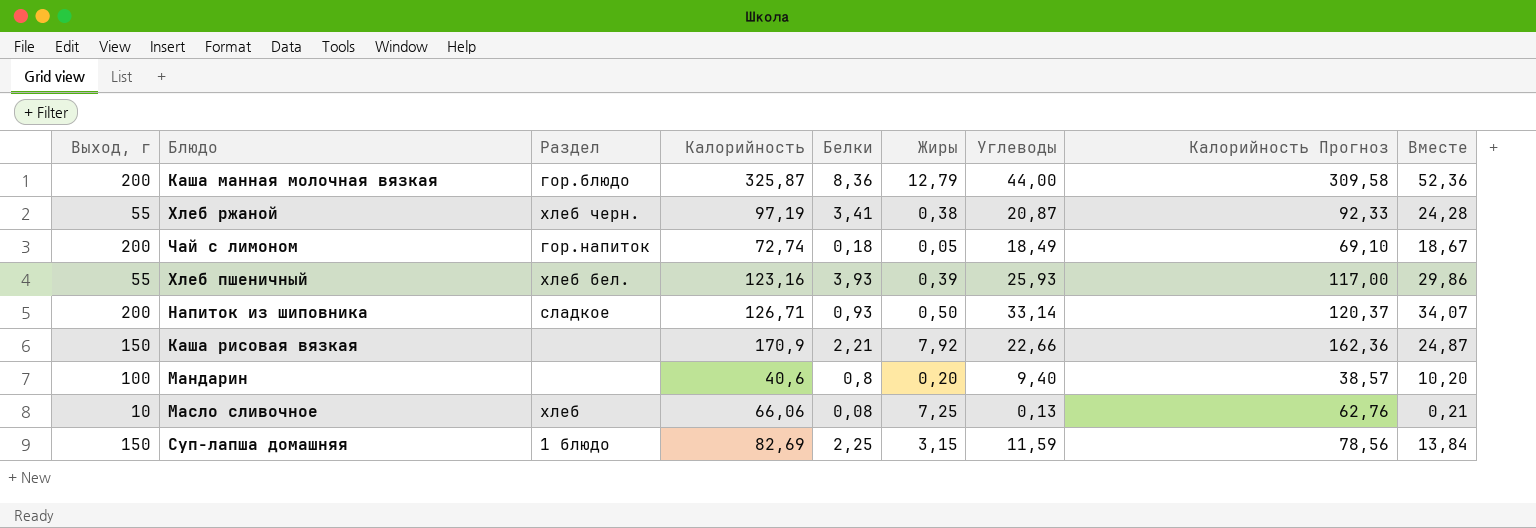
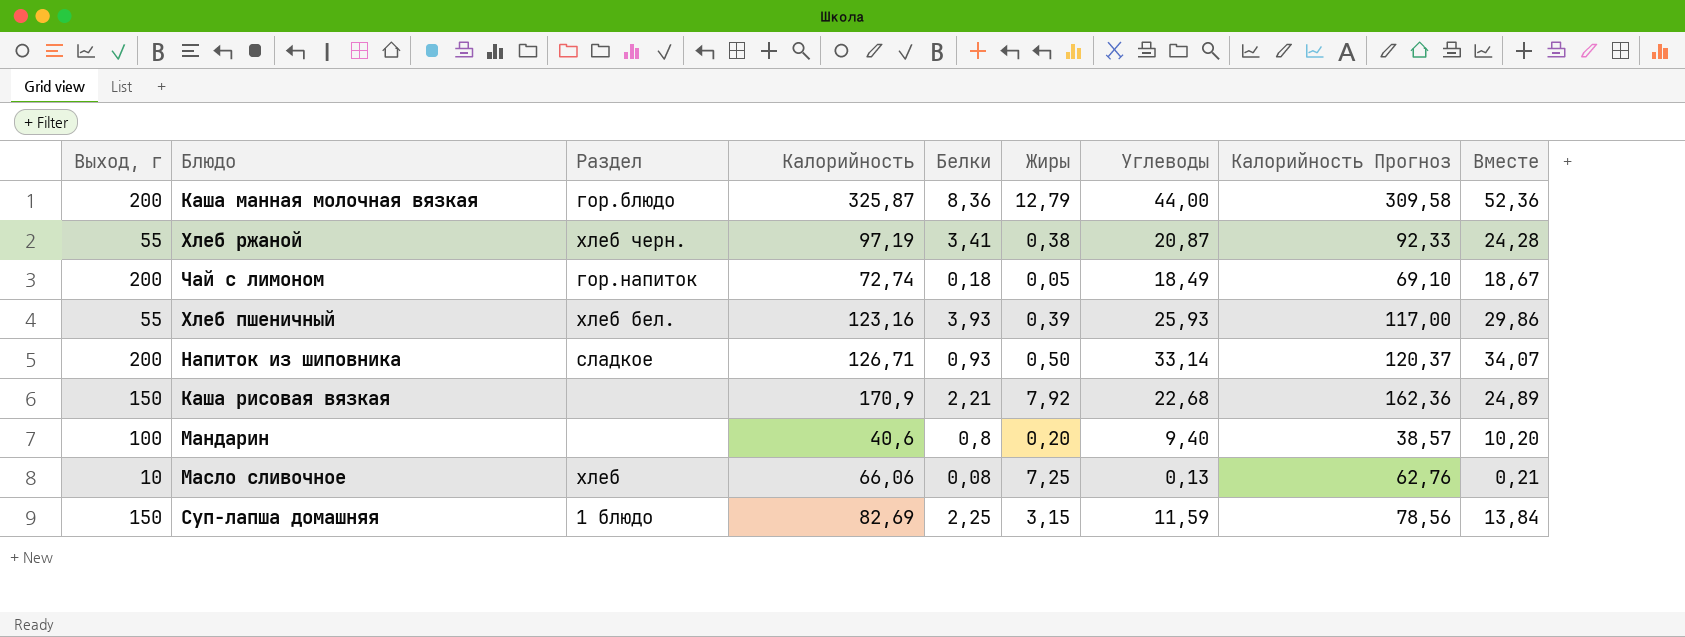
Каша рисовая вязкая | Углеводы: 22,66 -> 22,68
Каша рисовая вязкая | Вместе: 24,87 -> 24,89

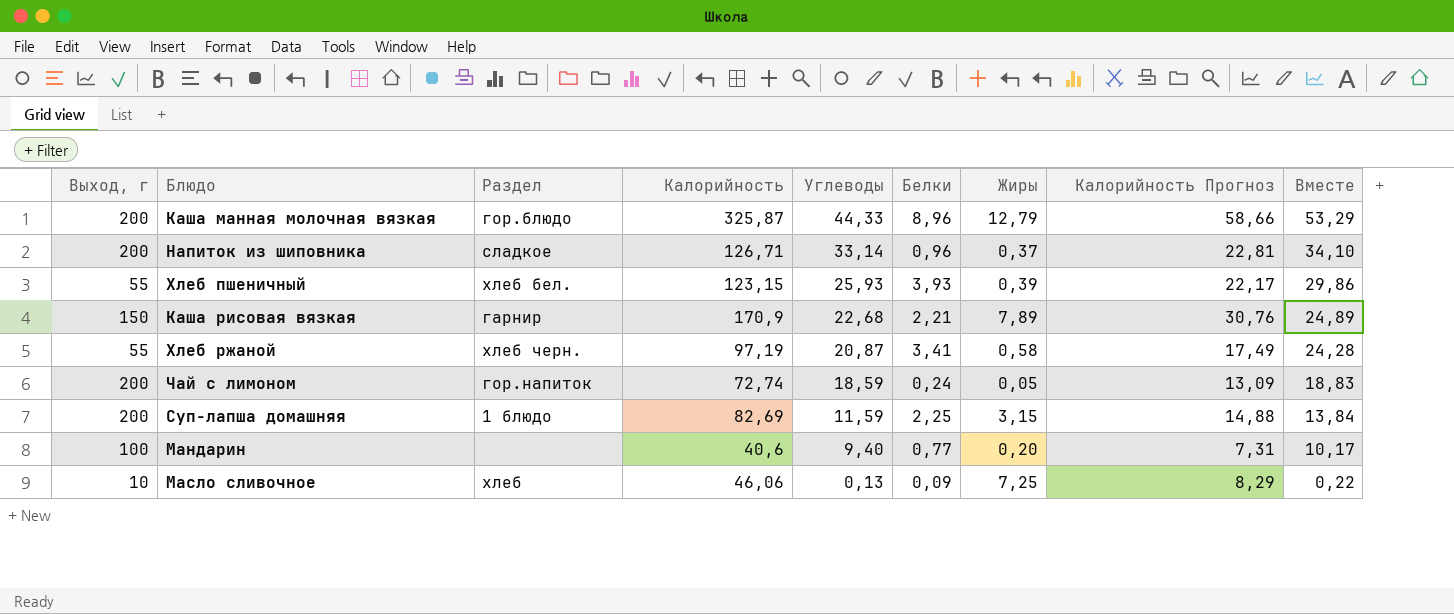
row order: none -> Углеводы descending
column Углеводы | position: 7 -> 5
column Калорийность Прогноз | formula: [Калорийность] * 0,95 -> [Калорийность] * 0,18
Каша манная молочная вязкая | Углеводы: 44,00 -> 44,33
Каша манная молочная вязкая | Белки: 8,36 -> 8,96
Каша манная молочная вязкая | Вместе: 52,36 -> 53,29
Напиток из шиповника | Белки: 0,93 -> 0,96
Напиток из шиповника | Жиры: 0,50 -> 0,37
Напиток из шиповника | Вместе: 34,07 -> 34,10
Хлеб пшеничный | Калорийность: 123,16 -> 123,15
Каша рисовая вязкая | Раздел: none -> гарнир
Каша рисовая вязкая | Жиры: 7,92 -> 7,89
Хлеб ржаной | Жиры: 0,38 -> 0,58
Чай с лимоном | Углеводы: 18,49 -> 18,59
Чай с лимоном | Белки: 0,18 -> 0,24
Чай с лимоном | Вместе: 18,67 -> 18,83
Суп-лапша домашняя | Выход, г: 150 -> 200
Мандарин | Белки: 0,8 -> 0,77
Мандарин | Вместе: 10,20 -> 10,17
Масло сливочное | Калорийность: 66,06 -> 46,06
Масло сливочное | Белки: 0,08 -> 0,09
Масло сливочное | Вместе: 0,21 -> 0,22

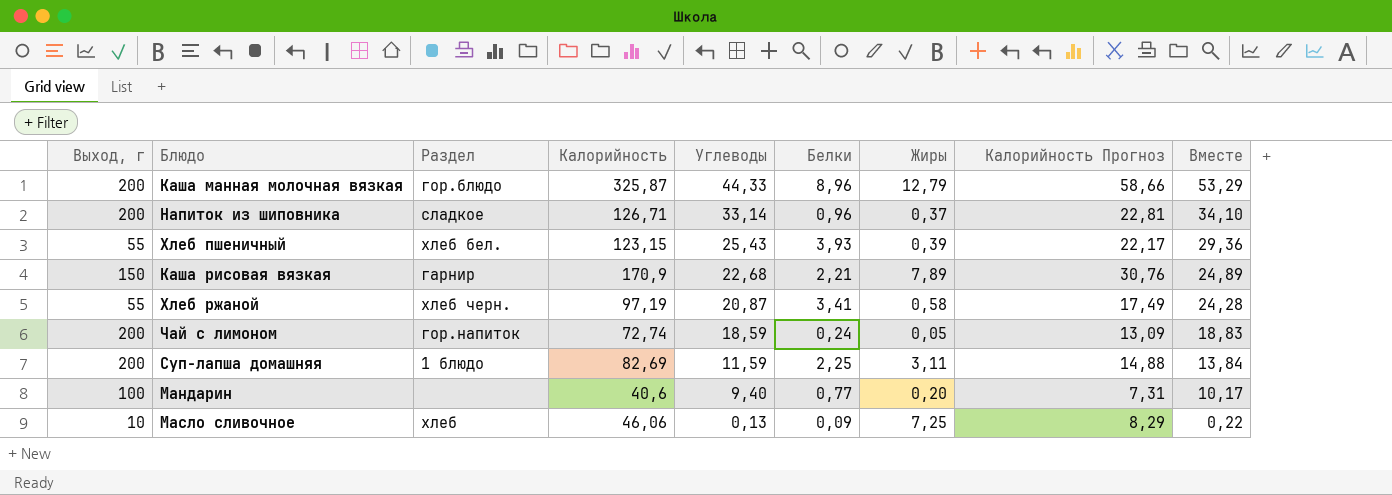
Хлеб пшеничный | Углеводы: 25,93 -> 25,43
Хлеб пшеничный | Вместе: 29,86 -> 29,36
Суп-лапша домашняя | Жиры: 3,15 -> 3,11

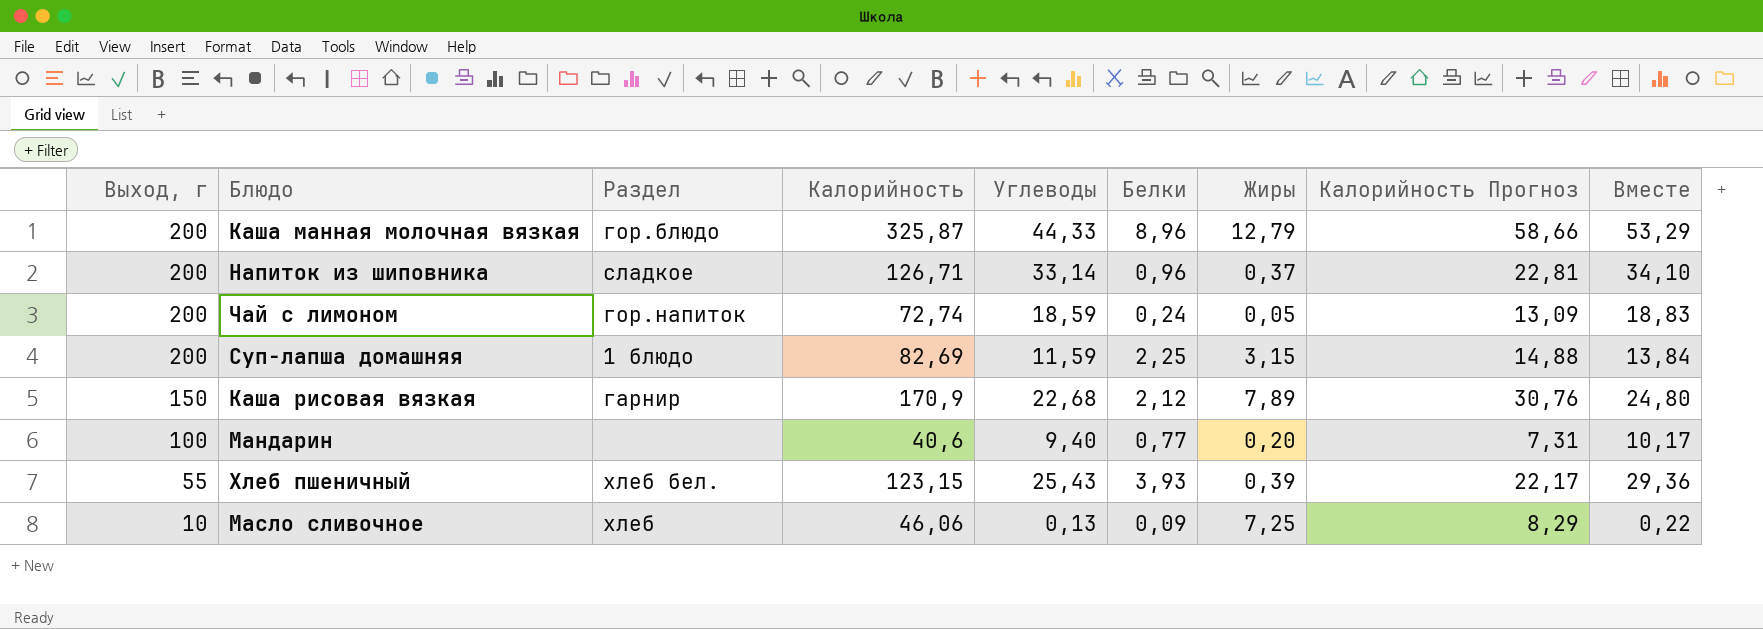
row order: Углеводы descending -> Выход, г descending
row Хлеб ржаной: 55 | хлеб черн. | 97,19 | 20,87 | 3,41 | 0,58 | 17,49 | 24,28 -> none
Суп-лапша домашняя | Жиры: 3,11 -> 3,15
Каша рисовая вязкая | Белки: 2,21 -> 2,12
Каша рисовая вязкая | Вместе: 24,89 -> 24,80

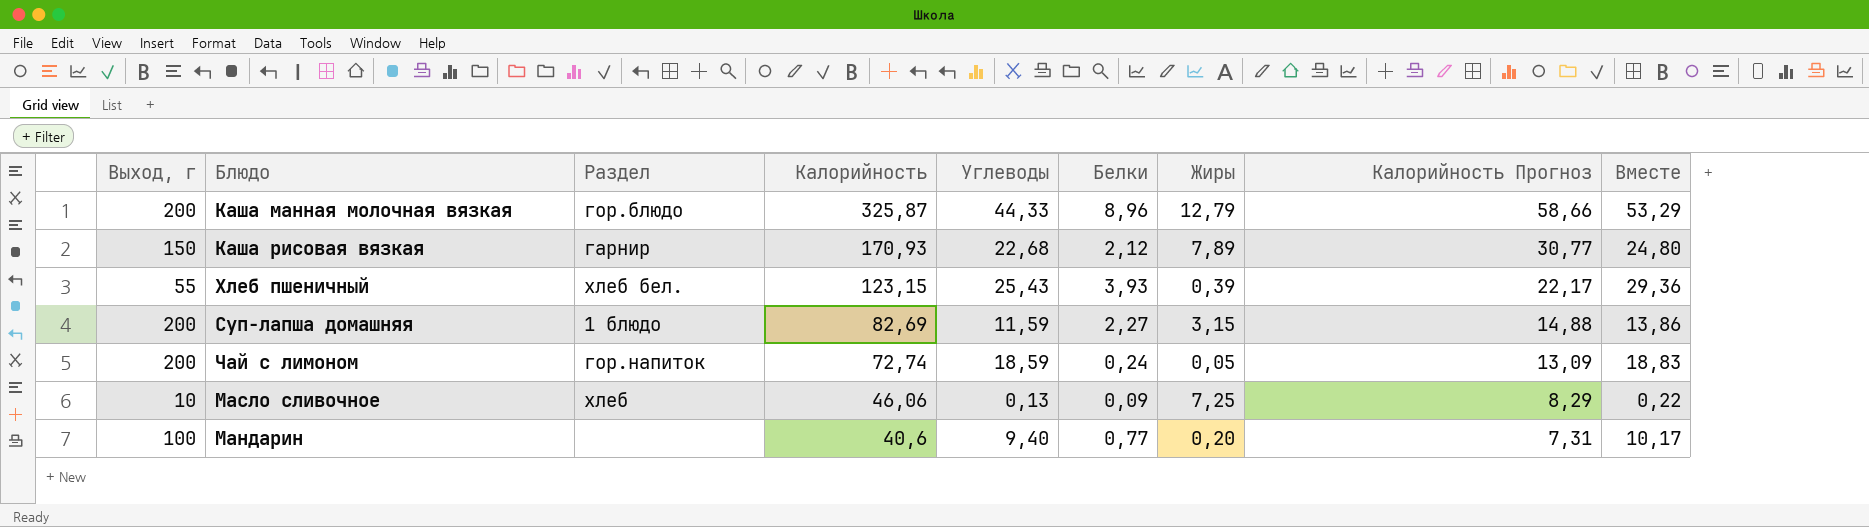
row order: Выход, г descending -> Калорийность descending
row Напиток из шиповника: 200 | сладкое | 126,71 | 33,14 | 0,96 | 0,37 | 22,81 | 34,10 -> none
Каша рисовая вязкая | Калорийность: 170,9 -> 170,93
Каша рисовая вязкая | Калорийность Прогноз: 30,76 -> 30,77
Суп-лапша домашняя | Белки: 2,25 -> 2,27
Суп-лапша домашняя | Вместе: 13,84 -> 13,86

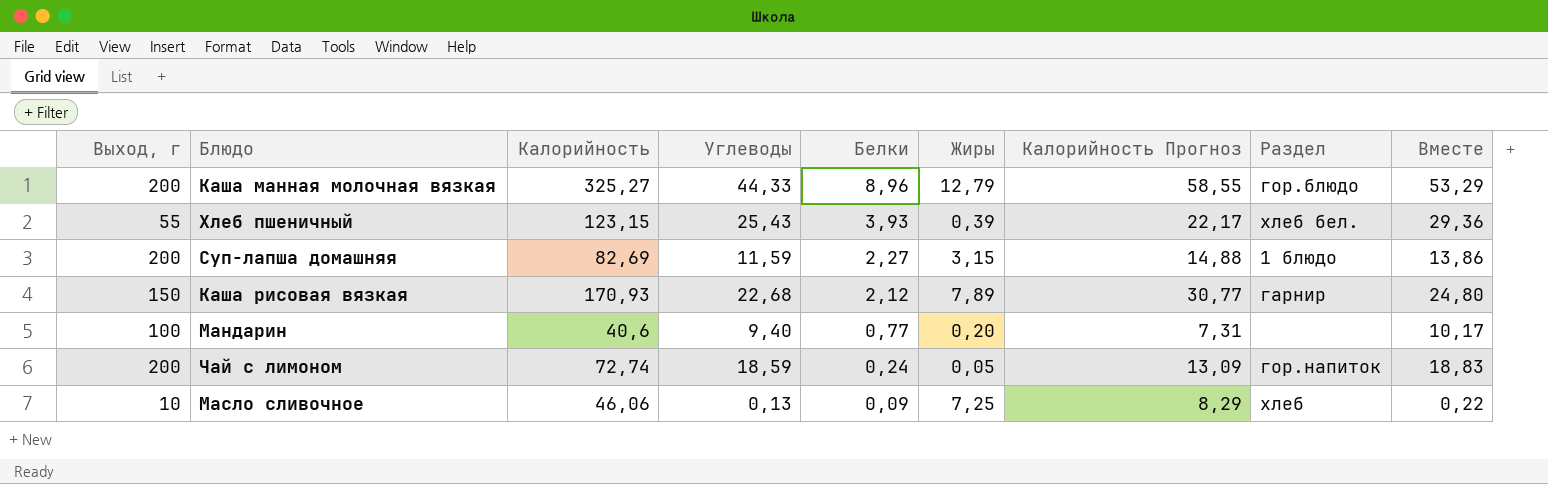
row order: Калорийность descending -> Белки descending
column Раздел | position: 3 -> 8
Каша манная молочная вязкая | Калорийность: 325,87 -> 325,27
Каша манная молочная вязкая | Калорийность Прогноз: 58,66 -> 58,55

